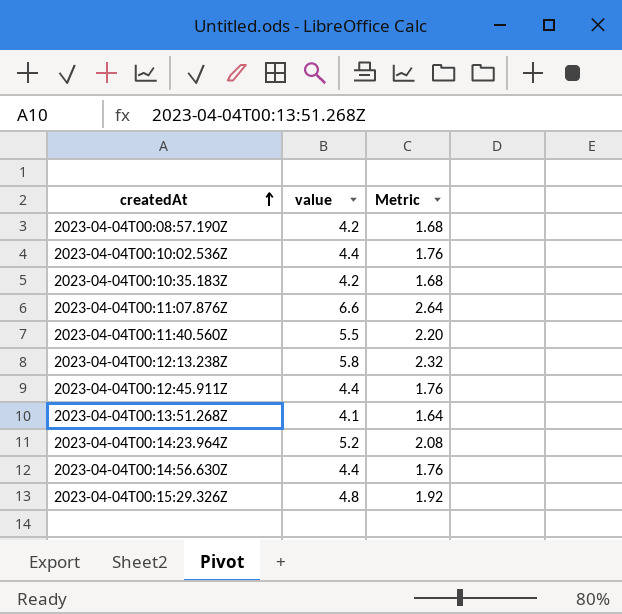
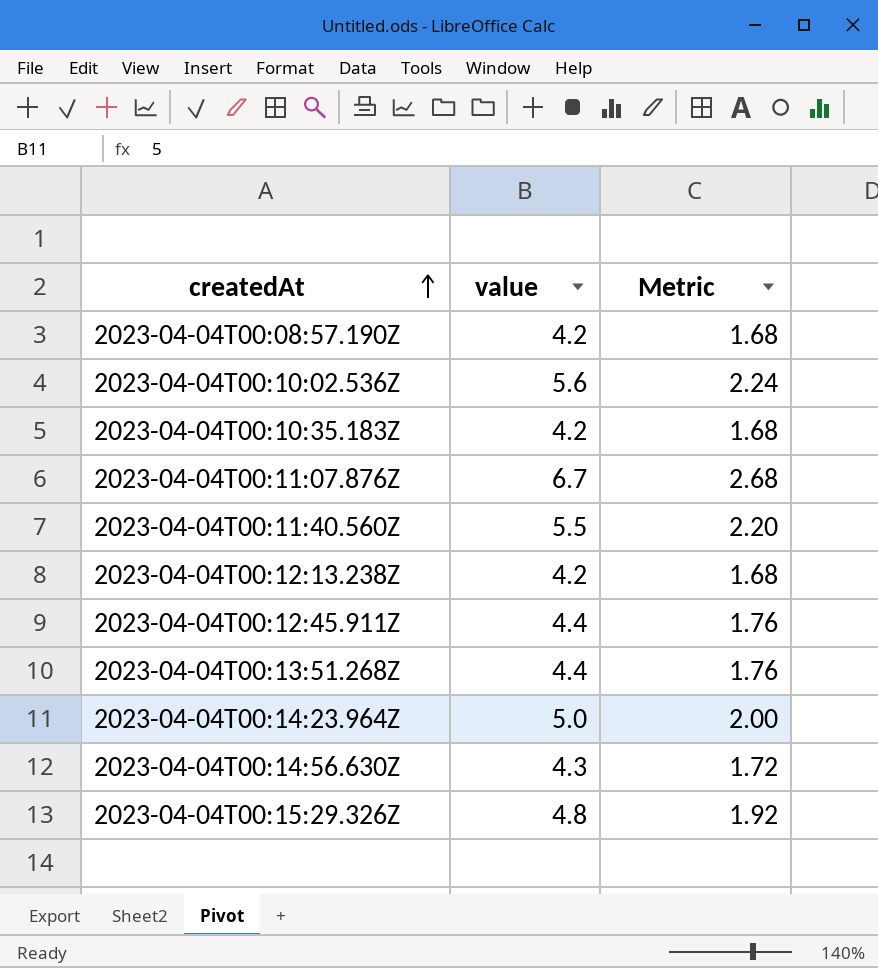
2023-04-04T00:10:02.536Z | value: 4.4 -> 5.6
2023-04-04T00:10:02.536Z | Metric: 1.76 -> 2.24
2023-04-04T00:11:07.876Z | value: 6.6 -> 6.7
2023-04-04T00:11:07.876Z | Metric: 2.64 -> 2.68
2023-04-04T00:12:13.238Z | value: 5.8 -> 4.2
2023-04-04T00:12:13.238Z | Metric: 2.32 -> 1.68
2023-04-04T00:13:51.268Z | value: 4.1 -> 4.4
2023-04-04T00:13:51.268Z | Metric: 1.64 -> 1.76
2023-04-04T00:14:23.964Z | value: 5.2 -> 5.0
2023-04-04T00:14:23.964Z | Metric: 2.08 -> 2.00
2023-04-04T00:14:56.630Z | value: 4.4 -> 4.3
2023-04-04T00:14:56.630Z | Metric: 1.76 -> 1.72

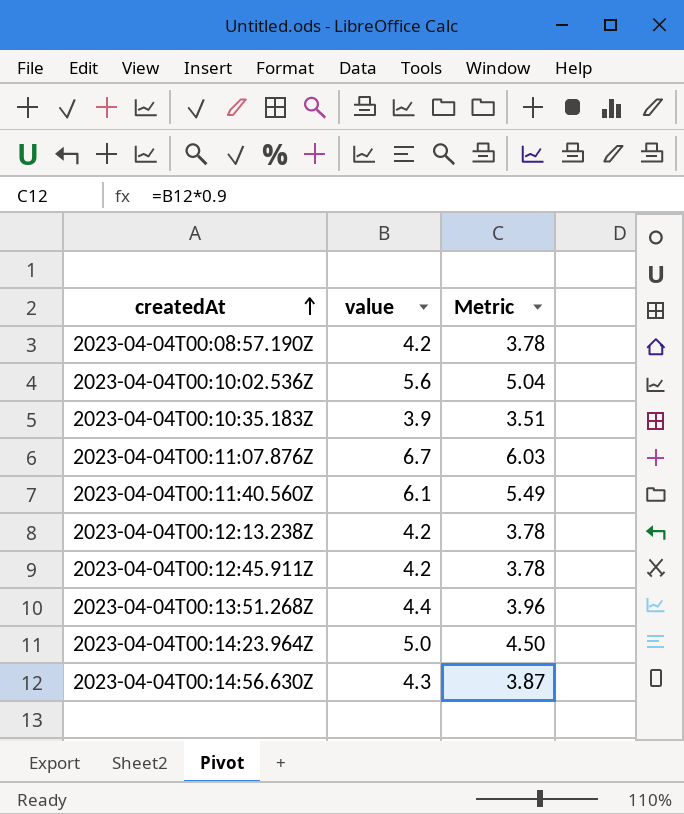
column Metric | formula: [value] * 0.4 -> [value] * 0.9
row 2023-04-04T00:15:29.326Z: 4.8 | 1.92 -> none
2023-04-04T00:10:35.183Z | value: 4.2 -> 3.9
2023-04-04T00:11:40.560Z | value: 5.5 -> 6.1
2023-04-04T00:12:45.911Z | value: 4.4 -> 4.2

